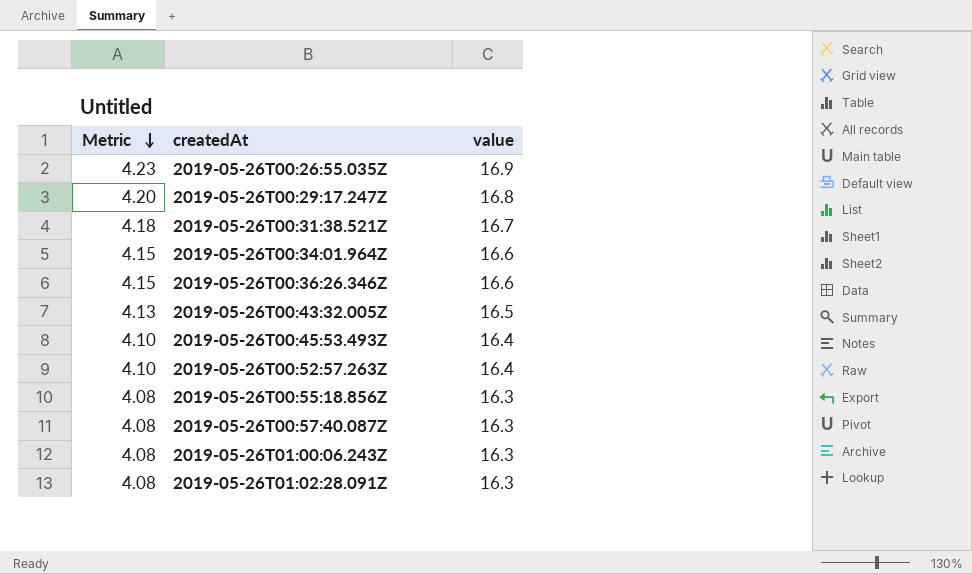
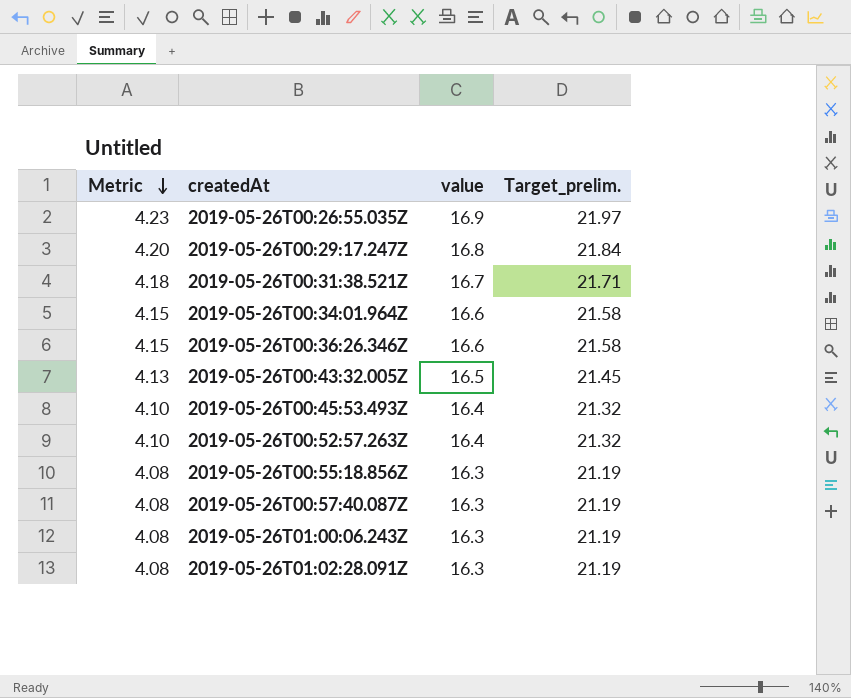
column Target_prelim. | formula: none -> [value] * 1.3

